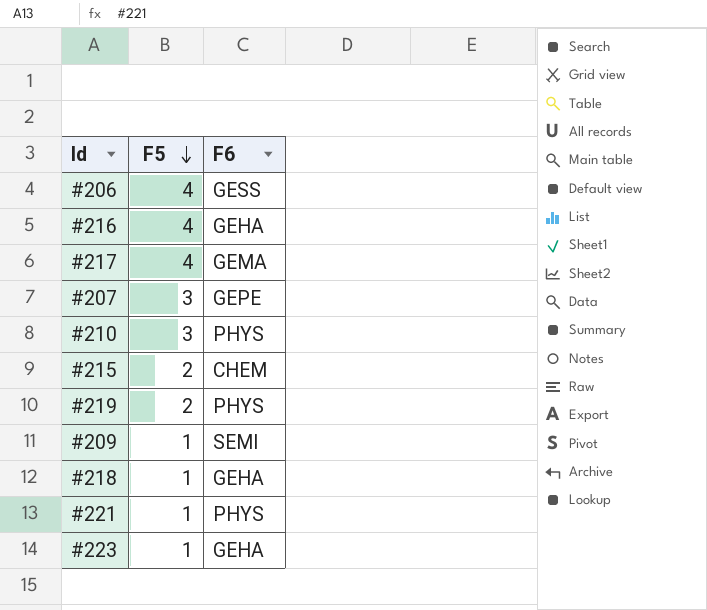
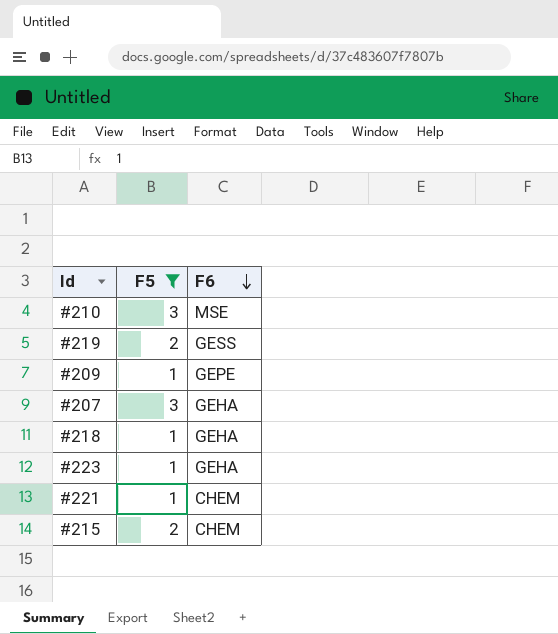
filter: none -> F5 != 4
row order: F5 descending -> F6 descending
#210 | F6: PHYS -> MSE
#219 | F6: PHYS -> GESS
#209 | F6: SEMI -> GEPE
#207 | F6: GEPE -> GEHA
#221 | F6: PHYS -> CHEM

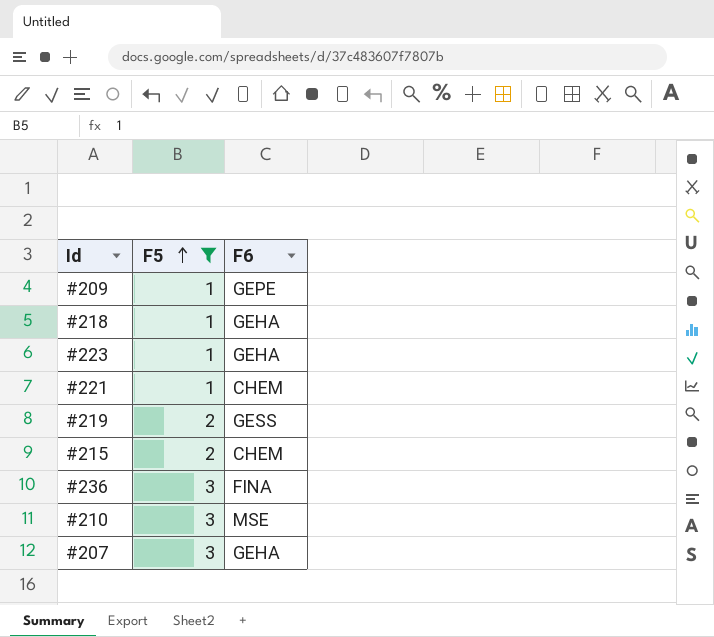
row order: F6 descending -> F5 ascending
row #236: none -> 3 | FINA

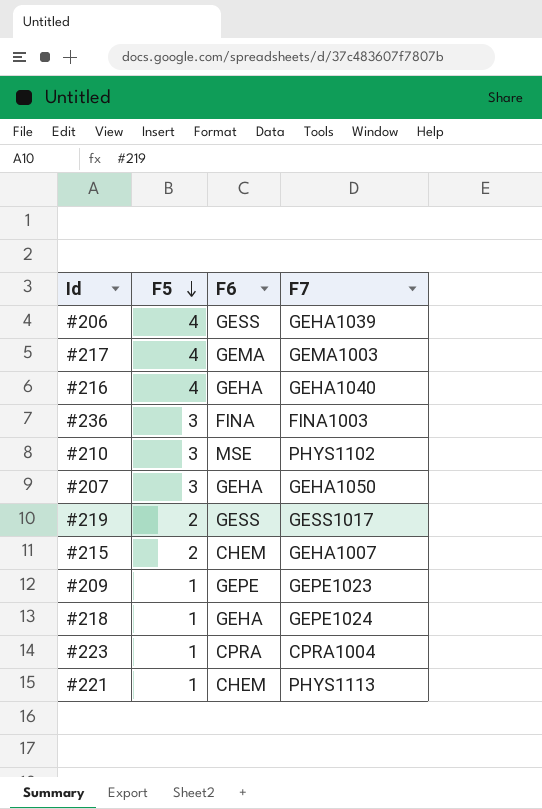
filter: F5 != 4 -> none
row order: F5 ascending -> F5 descending
column F7 | position: none -> 4
#223 | F6: GEHA -> CPRA

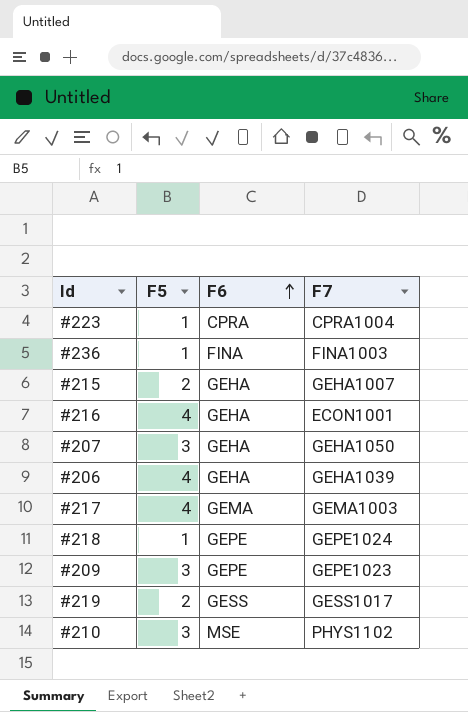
row order: F5 descending -> F6 ascending
row #221: 1 | CHEM | PHYS1113 -> none
#236 | F5: 3 -> 1
#215 | F6: CHEM -> GEHA
#216 | F7: GEHA1040 -> ECON1001
#206 | F6: GESS -> GEHA
#218 | F6: GEHA -> GEPE
#209 | F5: 1 -> 3

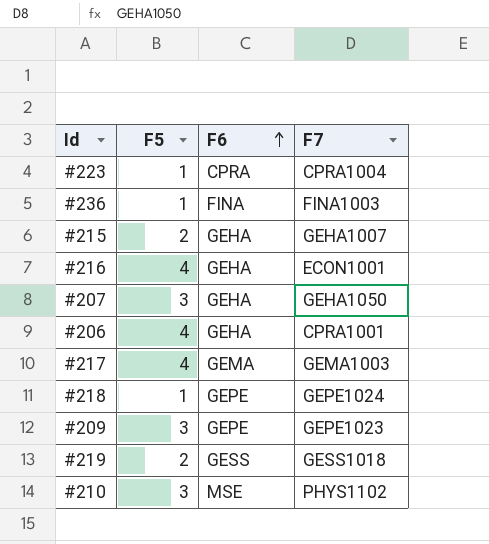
#206 | F7: GEHA1039 -> CPRA1001
#219 | F7: GESS1017 -> GESS1018

